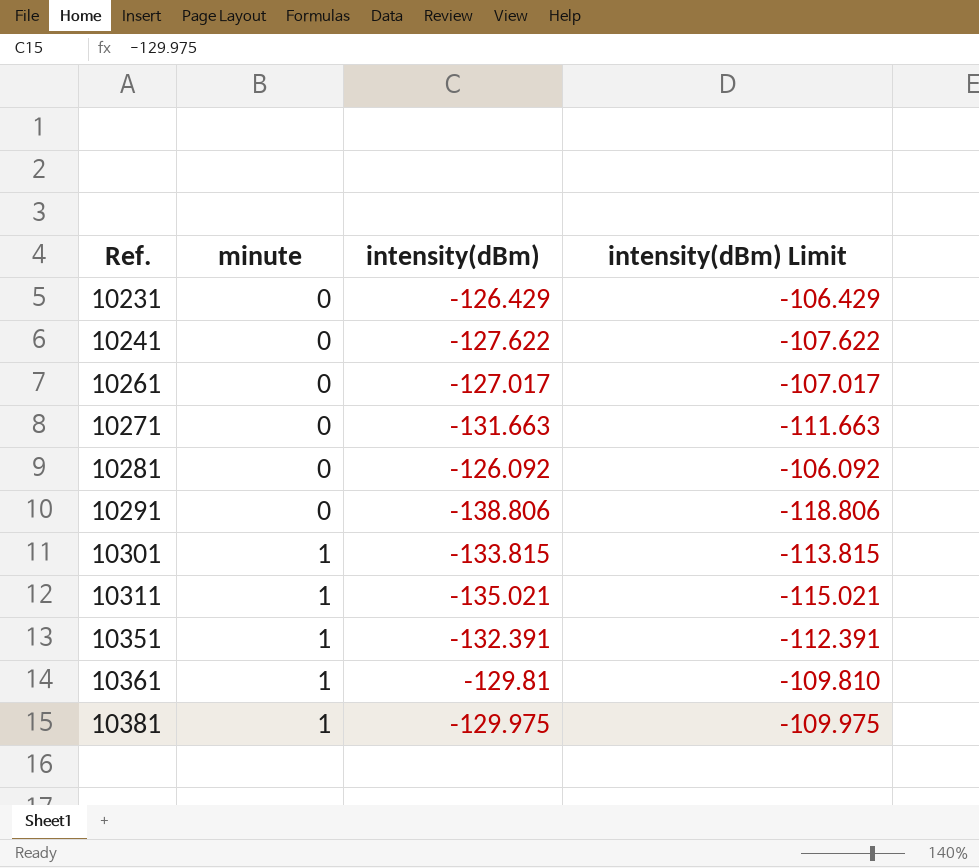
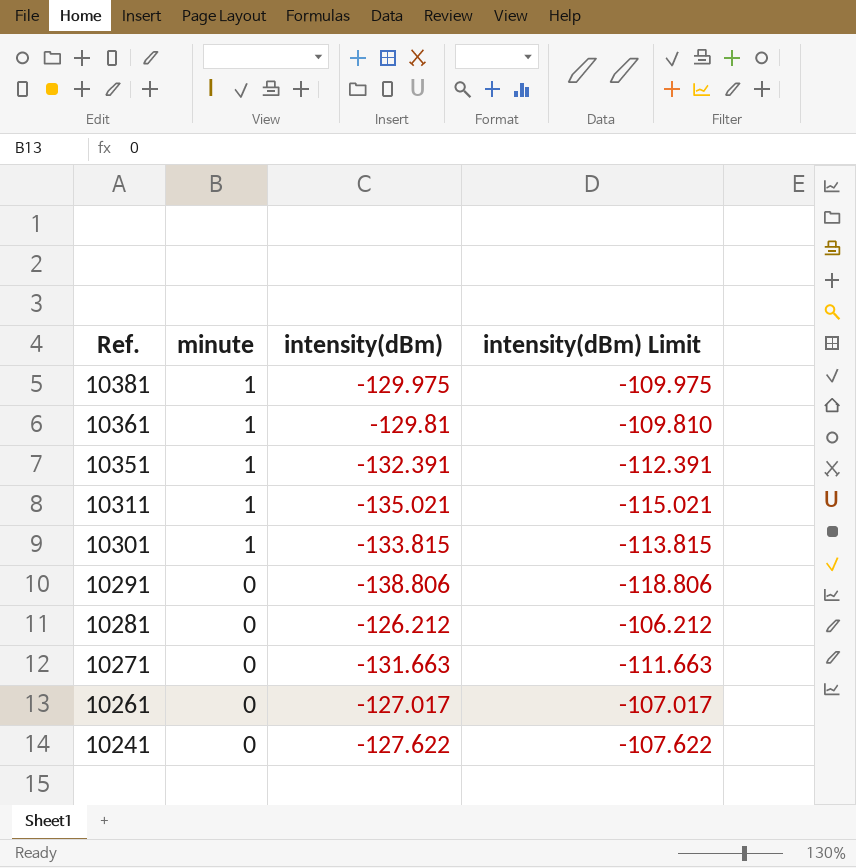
row order: Ref. ascending -> Ref. descending
row 10231: 0 | -126.429 | -106.429 -> none
10281 | intensity(dBm): -126.092 -> -126.212
10281 | intensity(dBm) Limit: -106.092 -> -106.212

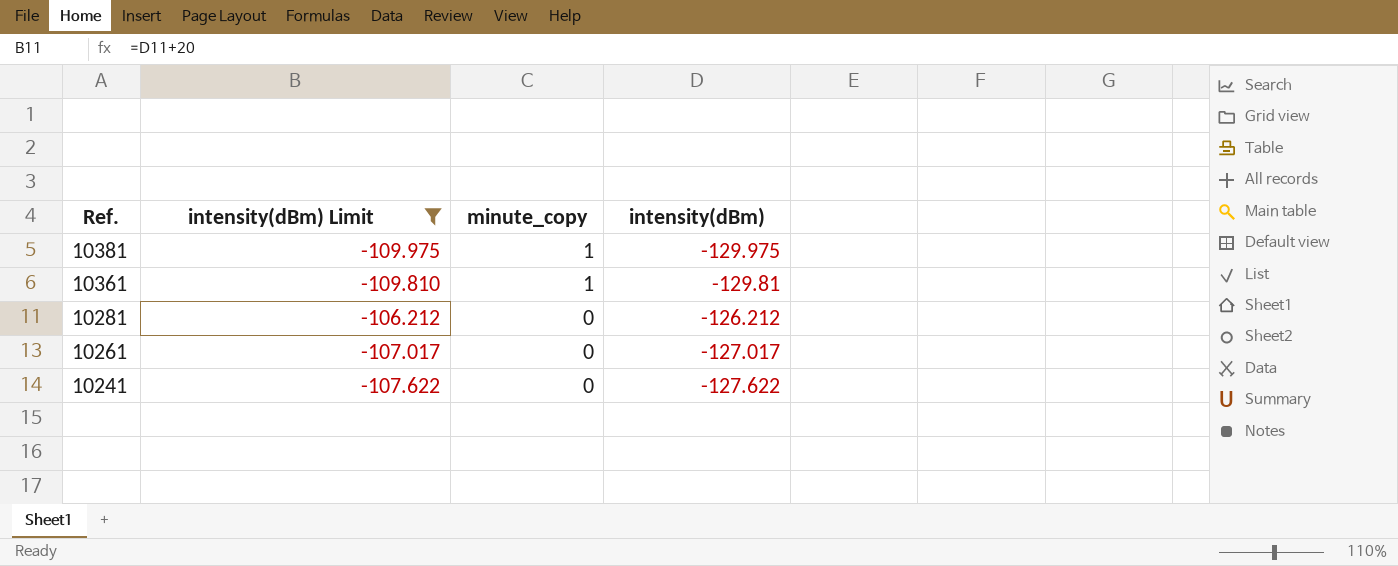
filter: none -> intensity(dBm) Limit >= -109.975
column intensity(dBm) Limit | position: 4 -> 2
column name: minute -> minute_copy

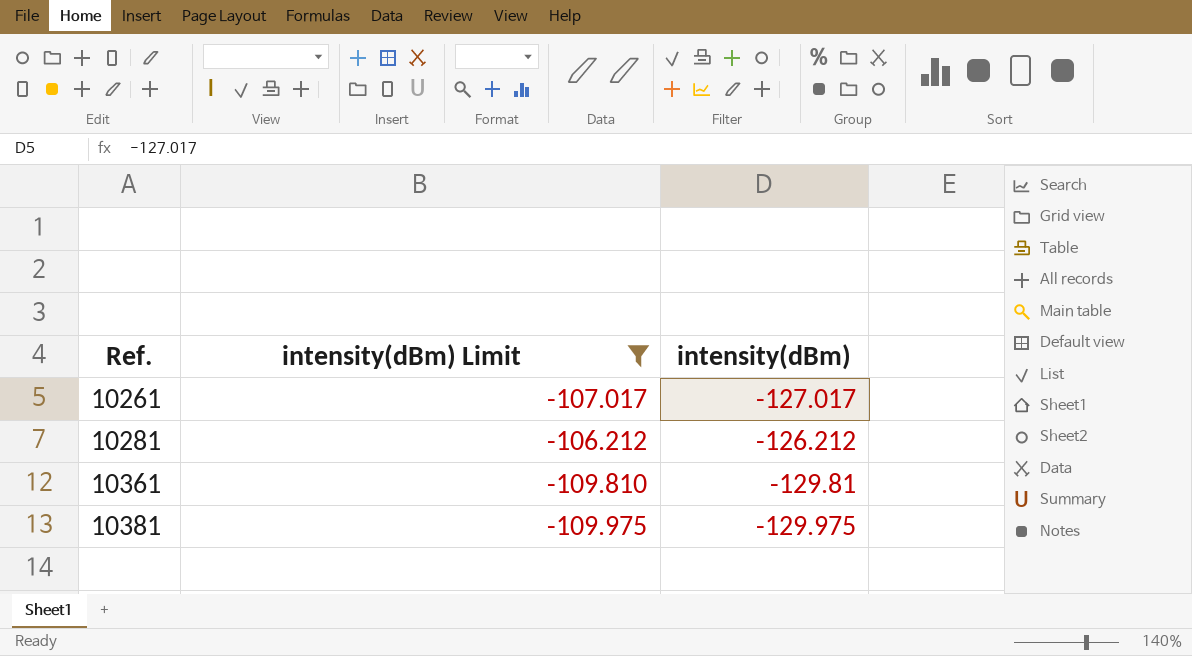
row order: Ref. descending -> Ref. ascending
column minute_copy | position: 3 -> none
row 10241: -107.622 | 0 | -127.622 -> none

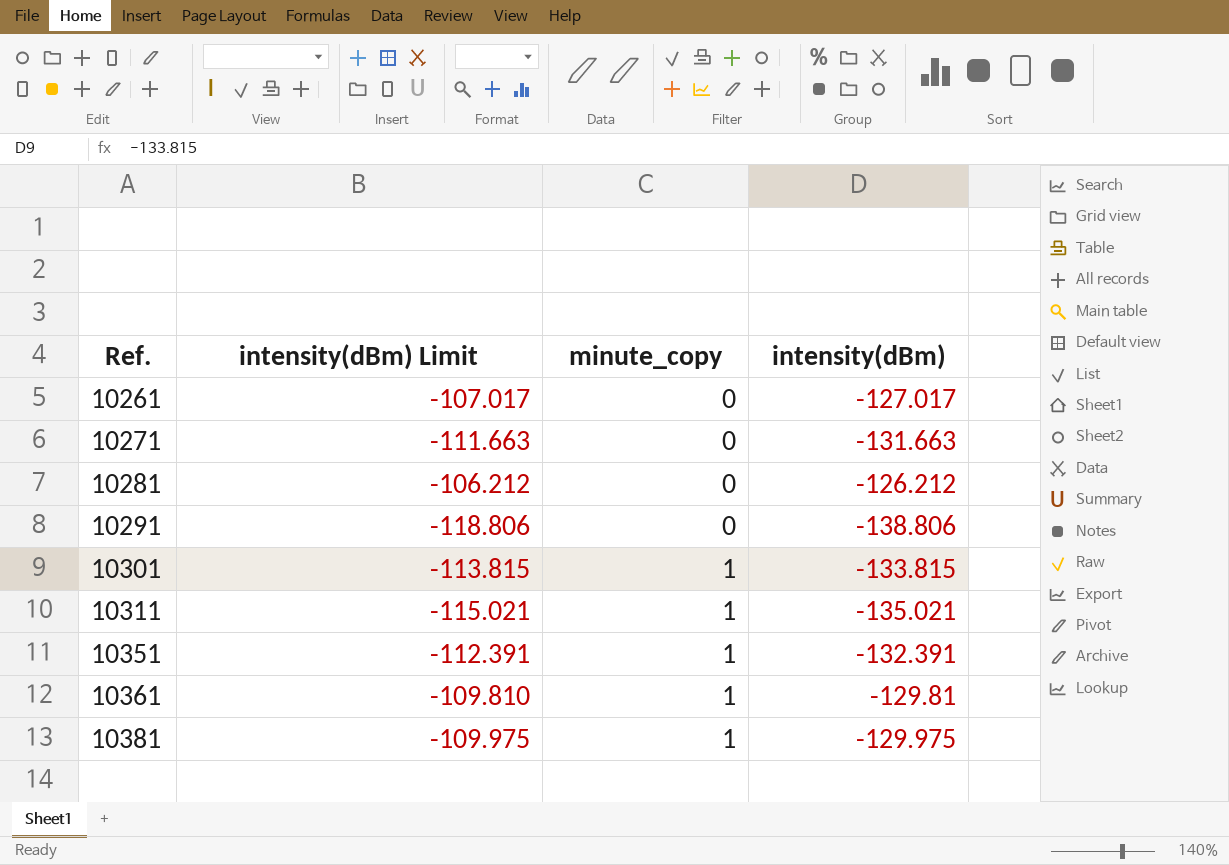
filter: intensity(dBm) Limit >= -109.975 -> none
column minute_copy | position: none -> 3

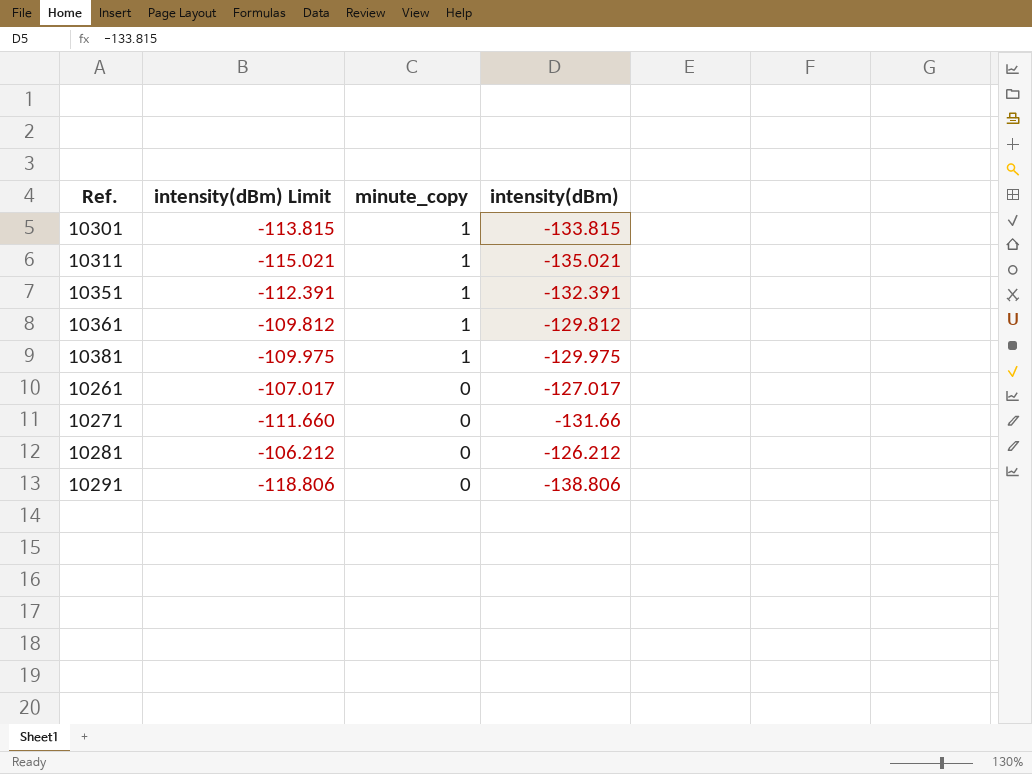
row order: Ref. ascending -> minute_copy descending
10361 | intensity(dBm) Limit: -109.810 -> -109.812
10361 | intensity(dBm): -129.81 -> -129.812
10271 | intensity(dBm) Limit: -111.663 -> -111.660
10271 | intensity(dBm): -131.663 -> -131.66

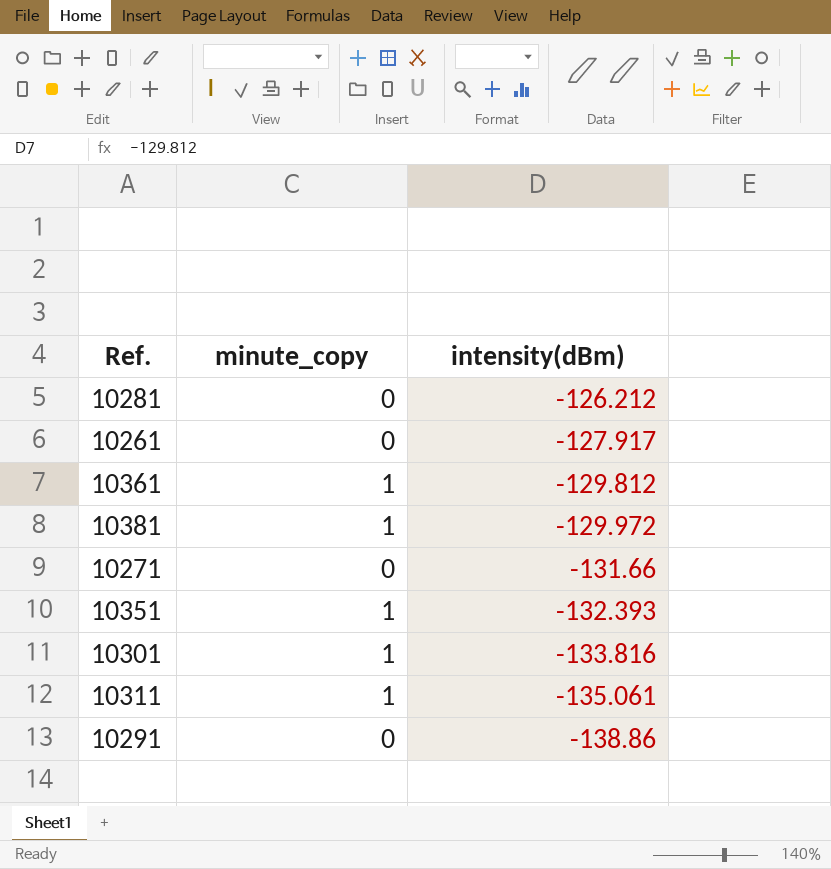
row order: minute_copy descending -> intensity(dBm) descending
column intensity(dBm) Limit | formula: [intensity(dBm)] + 20 -> none
10261 | intensity(dBm): -127.017 -> -127.917
10381 | intensity(dBm): -129.975 -> -129.972
10351 | intensity(dBm): -132.391 -> -132.393
10301 | intensity(dBm): -133.815 -> -133.816
10311 | intensity(dBm): -135.021 -> -135.061
10291 | intensity(dBm): -138.806 -> -138.86

